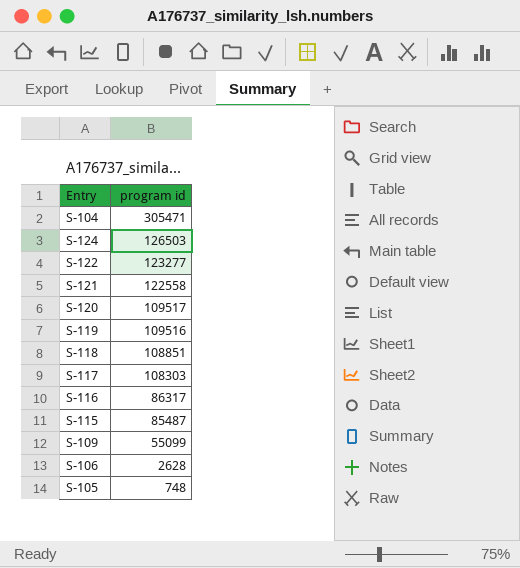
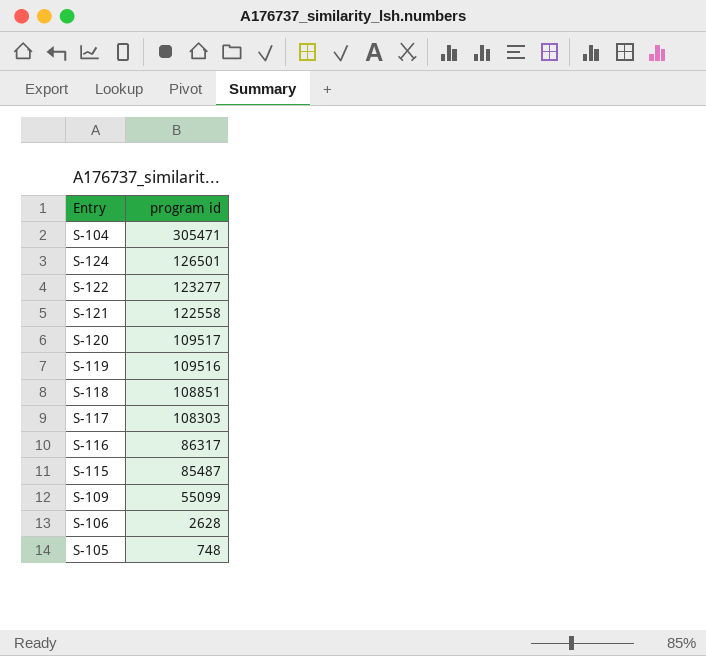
S-124 | program id: 126503 -> 126501

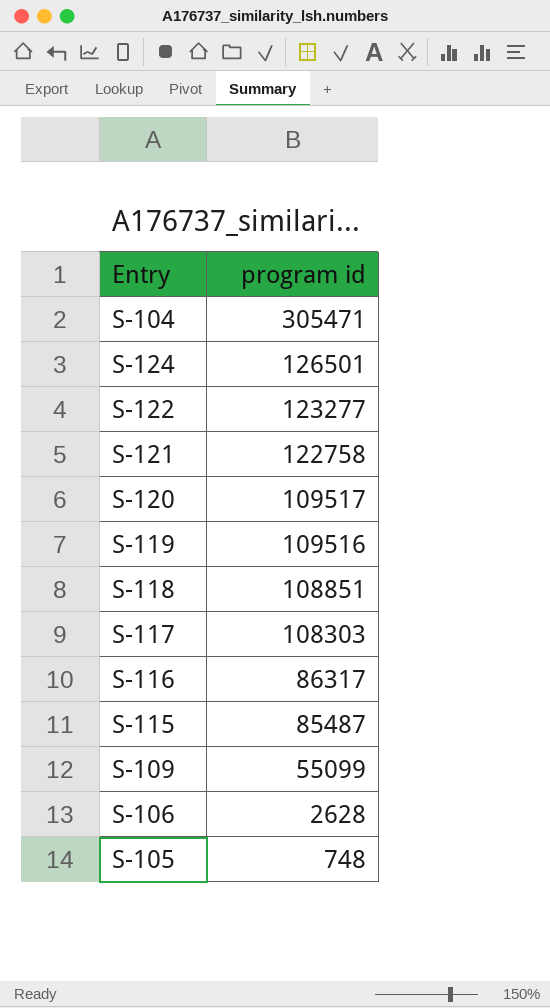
S-121 | program id: 122558 -> 122758

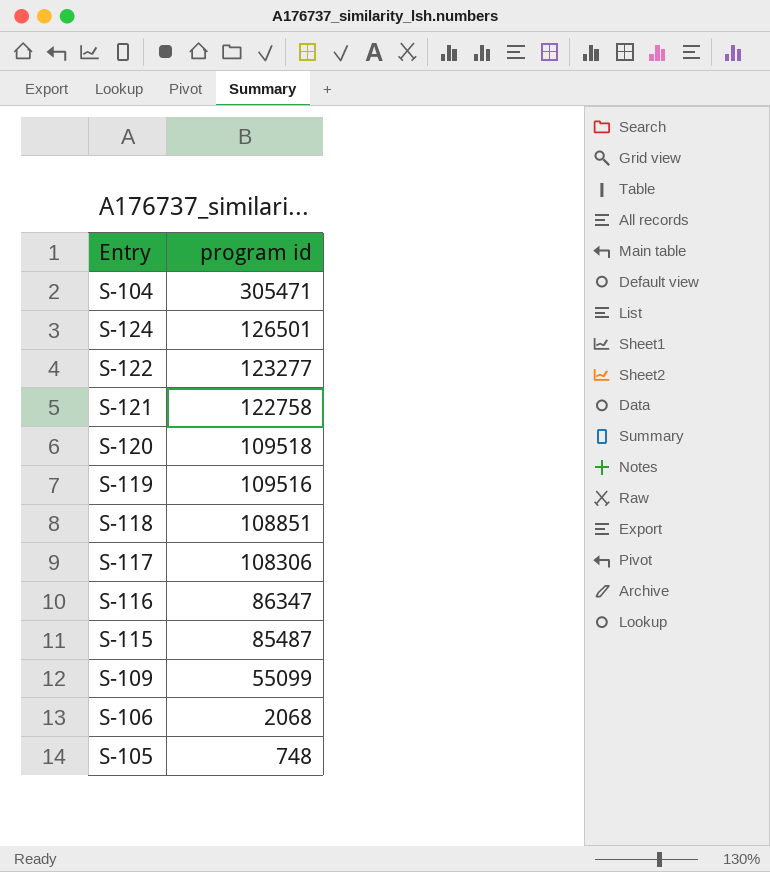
S-120 | program id: 109517 -> 109518
S-117 | program id: 108303 -> 108306
S-116 | program id: 86317 -> 86347
S-106 | program id: 2628 -> 2068

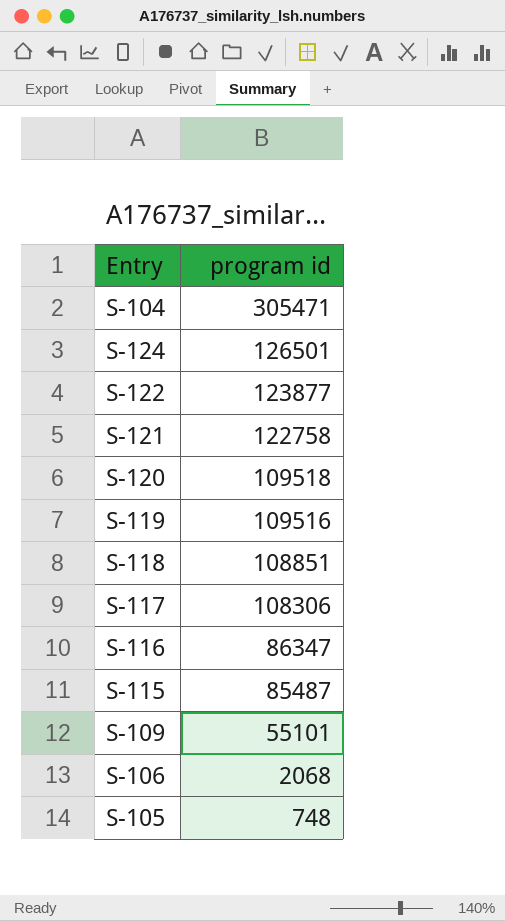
S-122 | program id: 123277 -> 123877
S-109 | program id: 55099 -> 55101

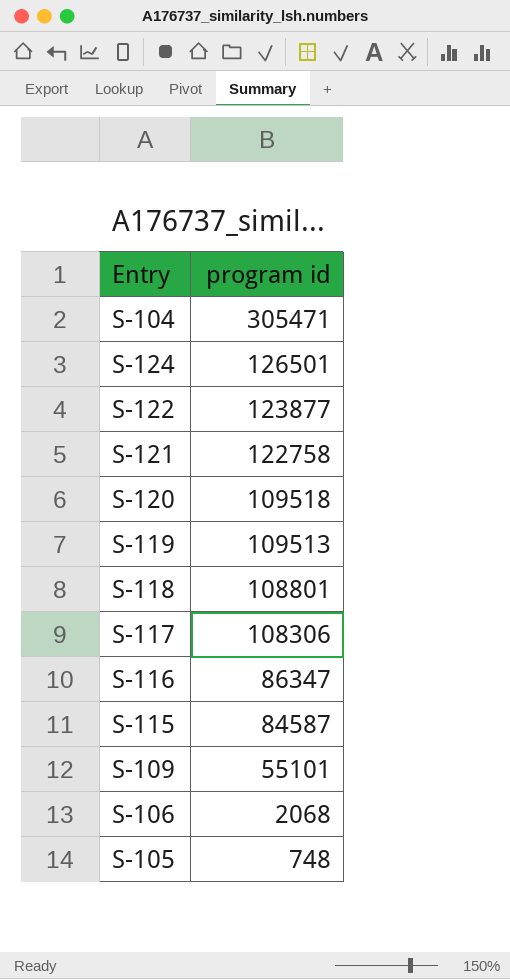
S-119 | program id: 109516 -> 109513
S-118 | program id: 108851 -> 108801
S-115 | program id: 85487 -> 84587

